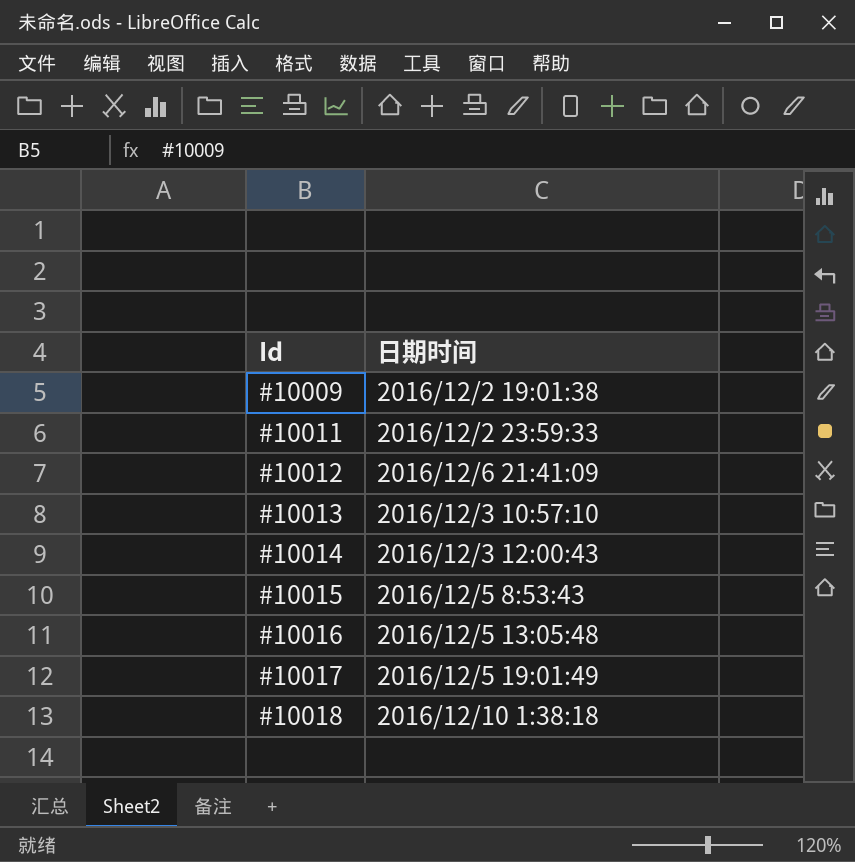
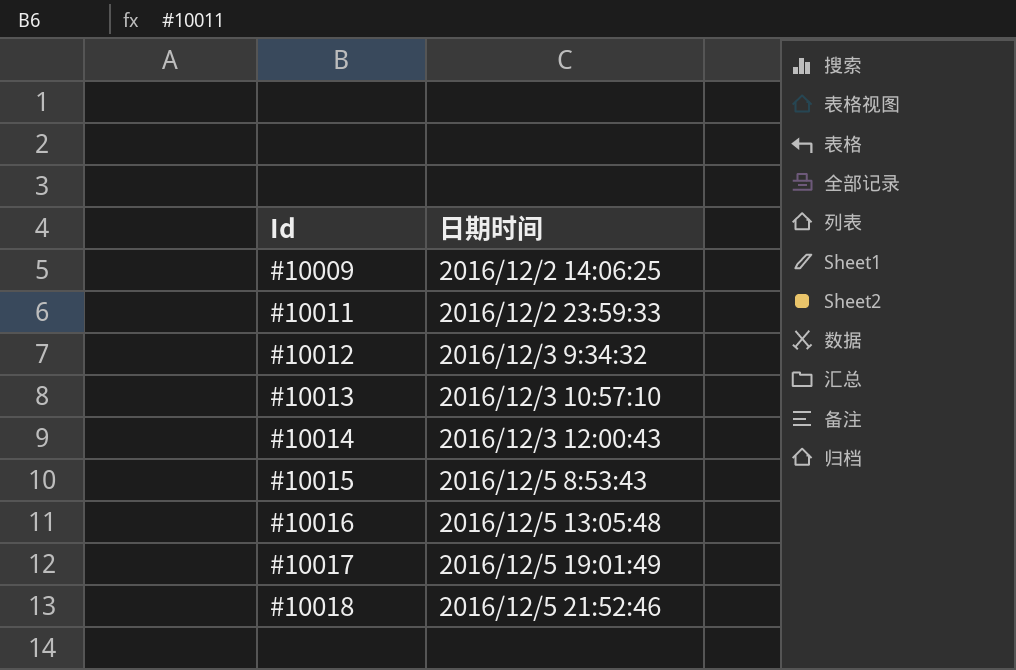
#10009 | 日期时间: 2016/12/2 19:01:38 -> 2016/12/2 14:06:25
#10012 | 日期时间: 2016/12/6 21:41:09 -> 2016/12/3 9:34:32
#10018 | 日期时间: 2016/12/10 1:38:18 -> 2016/12/5 21:52:46

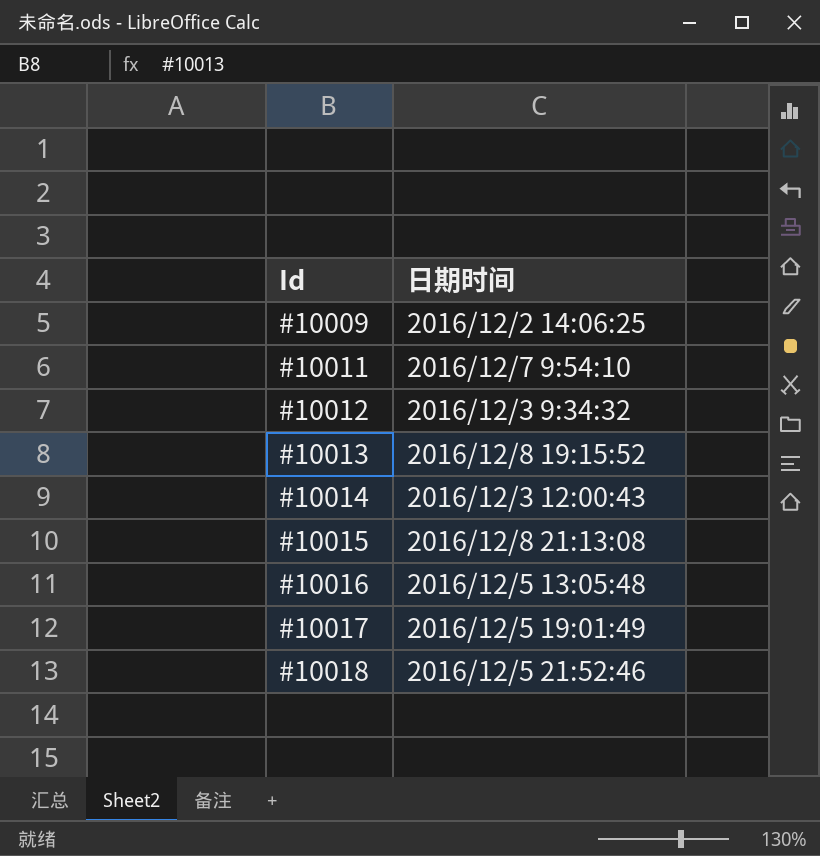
#10011 | 日期时间: 2016/12/2 23:59:33 -> 2016/12/7 9:54:10
#10013 | 日期时间: 2016/12/3 10:57:10 -> 2016/12/8 19:15:52
#10015 | 日期时间: 2016/12/5 8:53:43 -> 2016/12/8 21:13:08

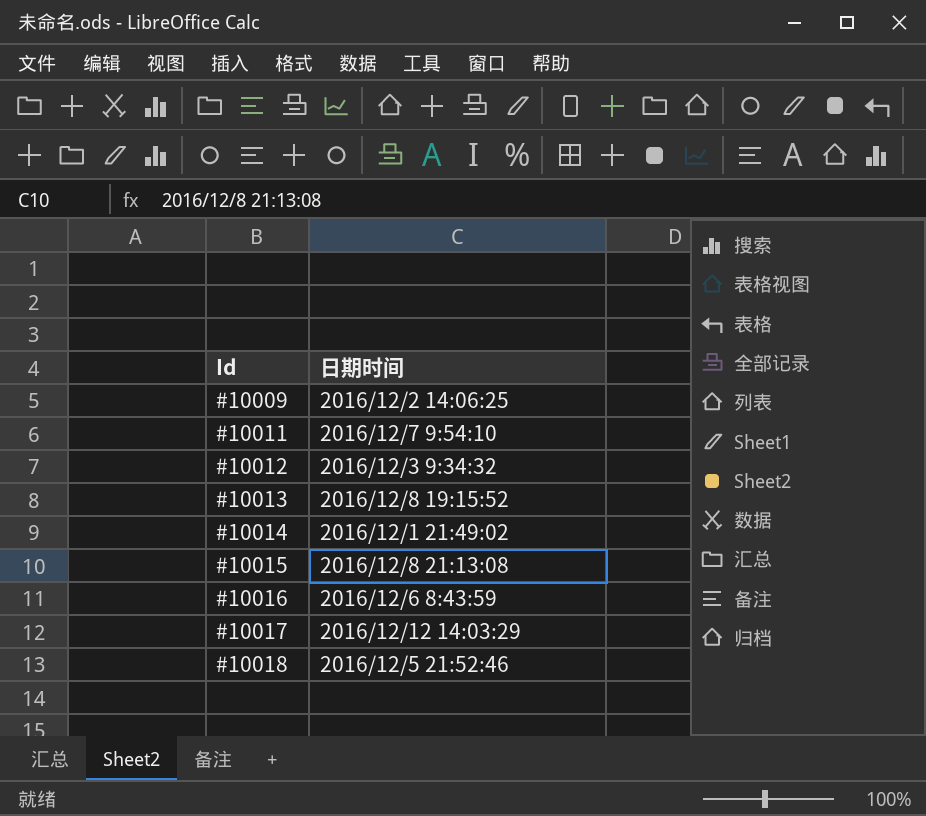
#10014 | 日期时间: 2016/12/3 12:00:43 -> 2016/12/1 21:49:02
#10016 | 日期时间: 2016/12/5 13:05:48 -> 2016/12/6 8:43:59
#10017 | 日期时间: 2016/12/5 19:01:49 -> 2016/12/12 14:03:29

